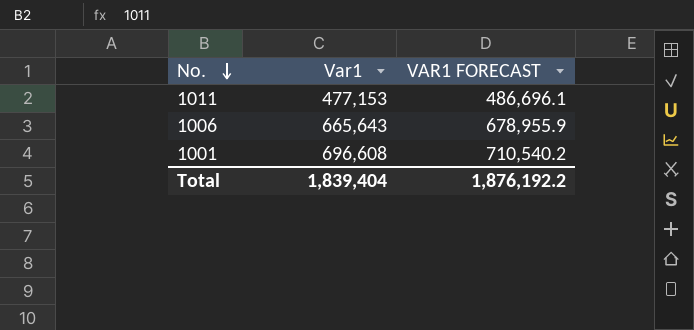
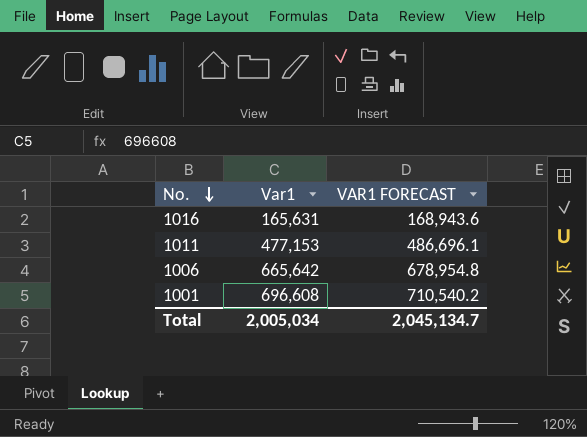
row 1016: none -> 165,631 | 168,943.6
1006 | Var1: 665,643 -> 665,642
1006 | VAR1 FORECAST: 678,955.9 -> 678,954.8
Total | Var1: 1,839,404 -> 2,005,034
Total | VAR1 FORECAST: 1,876,192.2 -> 2,045,134.7

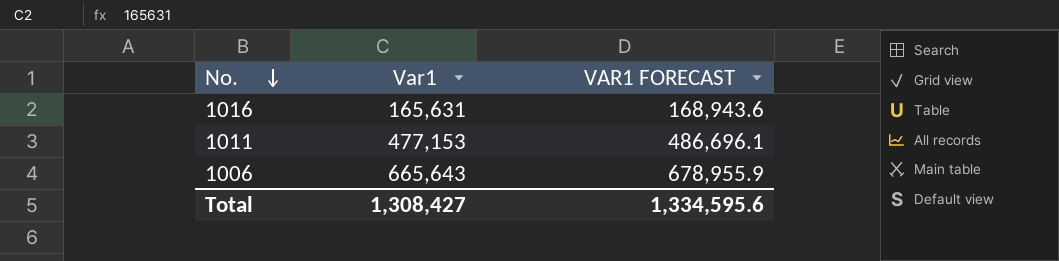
row 1001: 696,608 | 710,540.2 -> none
1006 | Var1: 665,642 -> 665,643
1006 | VAR1 FORECAST: 678,954.8 -> 678,955.9
Total | Var1: 2,005,034 -> 1,308,427
Total | VAR1 FORECAST: 2,045,134.7 -> 1,334,595.6

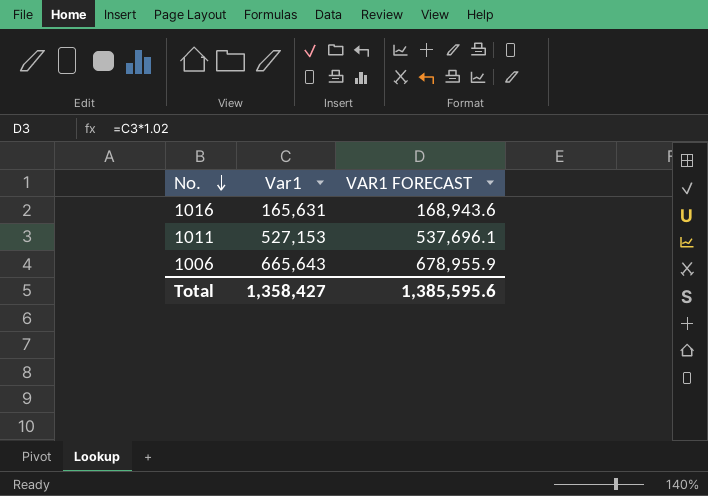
1011 | Var1: 477,153 -> 527,153
1011 | VAR1 FORECAST: 486,696.1 -> 537,696.1
Total | Var1: 1,308,427 -> 1,358,427
Total | VAR1 FORECAST: 1,334,595.6 -> 1,385,595.6

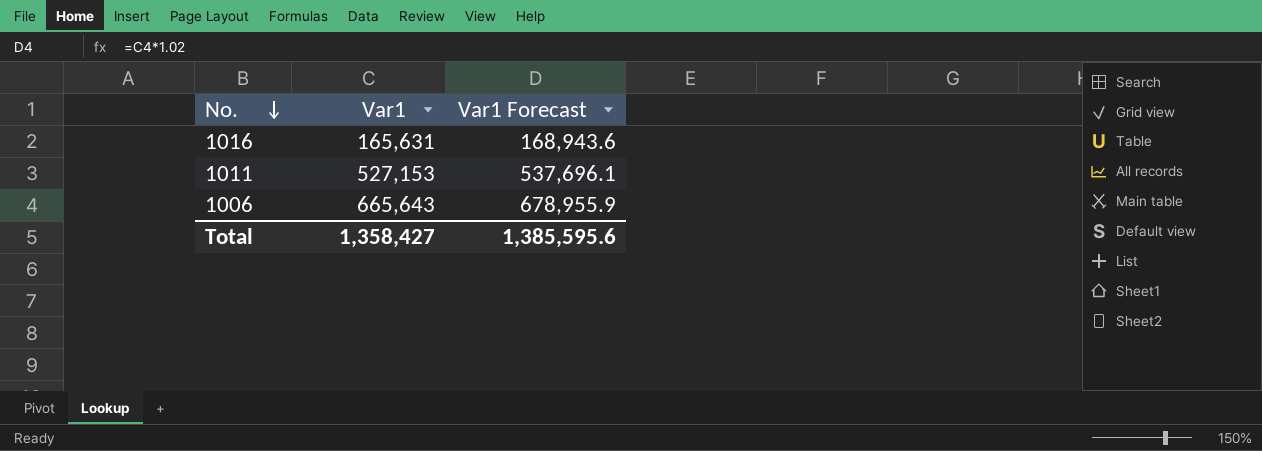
column name: VAR1 FORECAST -> Var1 Forecast

